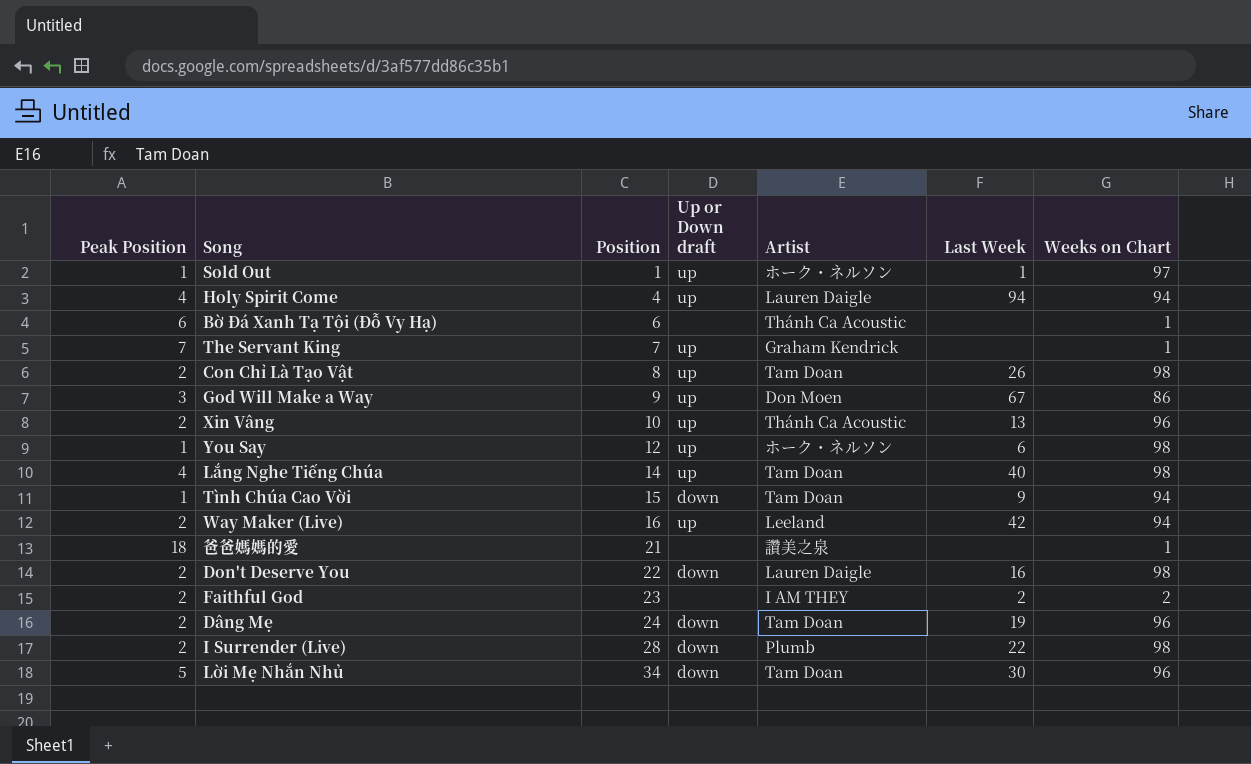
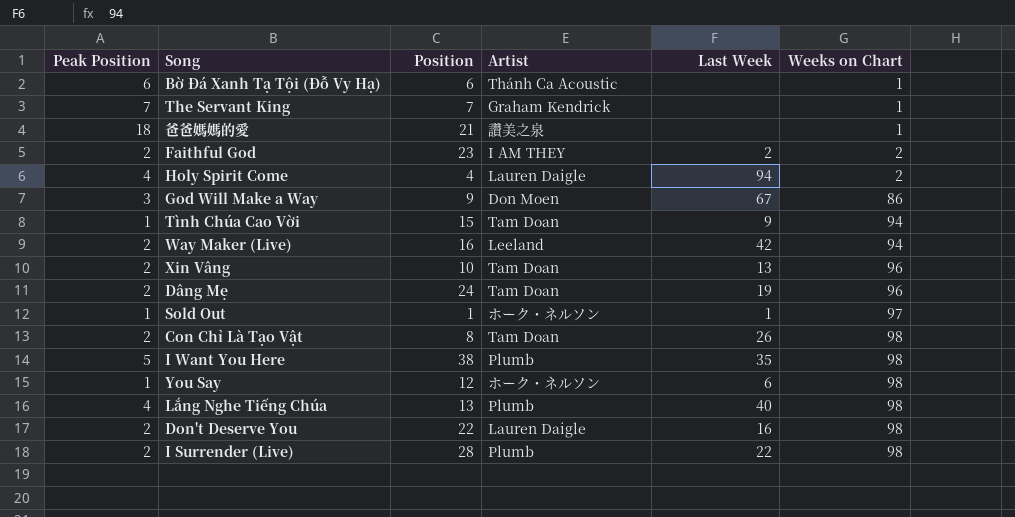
row order: Position ascending -> Weeks on Chart ascending
column Up or Down draft | position: 4 -> none
row Lời Mẹ Nhắn Nhủ: 5 | 34 | down | Tam Doan | 30 | 96 -> none
Holy Spirit Come | Weeks on Chart: 94 -> 2
Xin Vâng | Artist: Thánh Ca Acoustic -> Tam Doan
row I Want You Here: none -> 5 | 38 | Plumb | 35 | 98
Lắng Nghe Tiếng Chúa | Position: 14 -> 13
Lắng Nghe Tiếng Chúa | Artist: Tam Doan -> Plumb

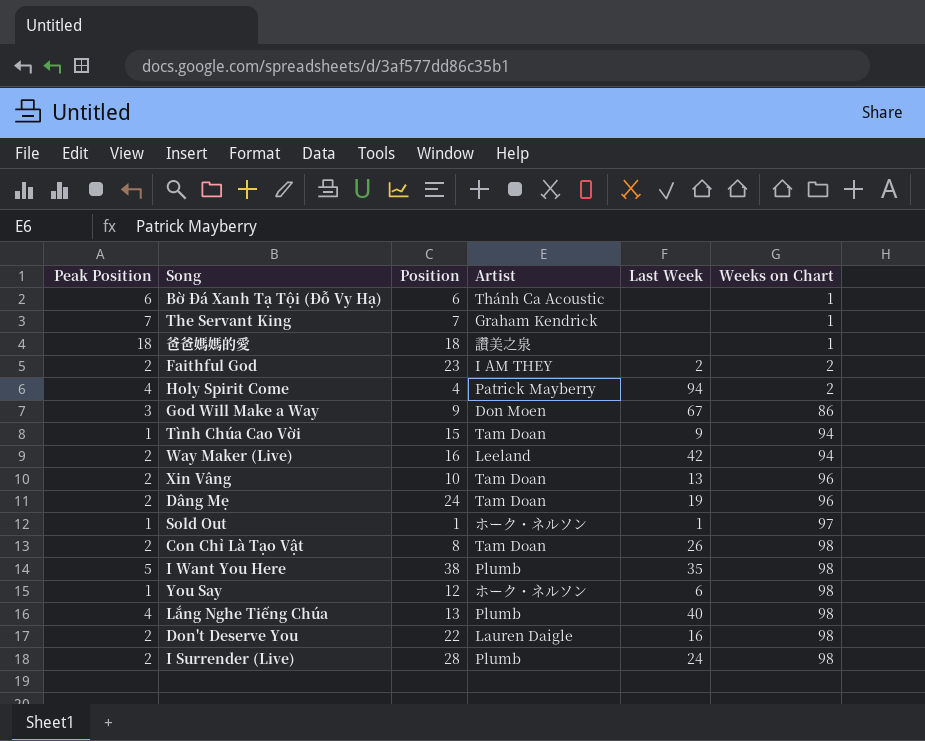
爸爸媽媽的愛 | Position: 21 -> 18
Holy Spirit Come | Artist: Lauren Daigle -> Patrick Mayberry
I Surrender (Live) | Last Week: 22 -> 24

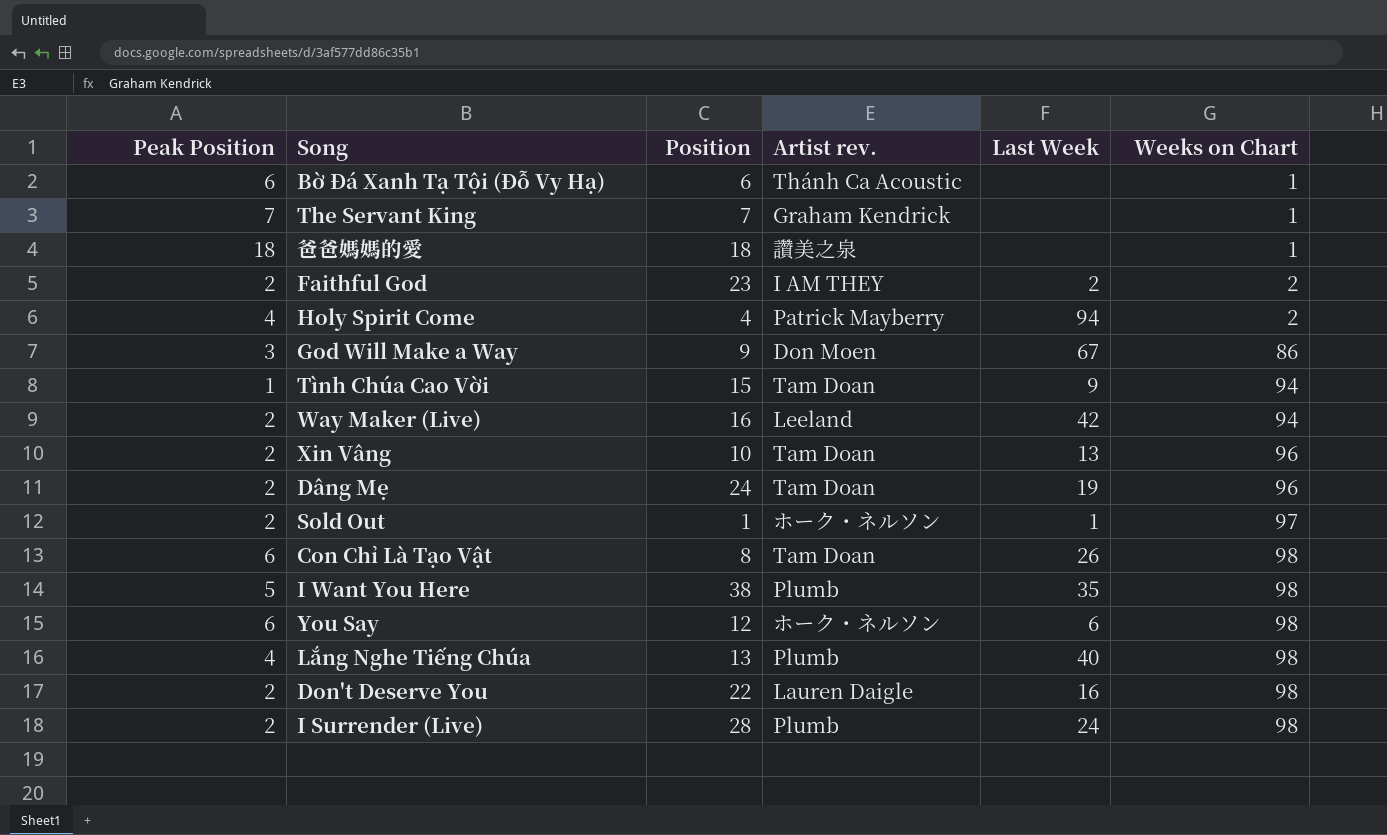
column name: Artist -> Artist rev.
Sold Out | Peak Position: 1 -> 2
Con Chỉ Là Tạo Vật | Peak Position: 2 -> 6
You Say | Peak Position: 1 -> 6

